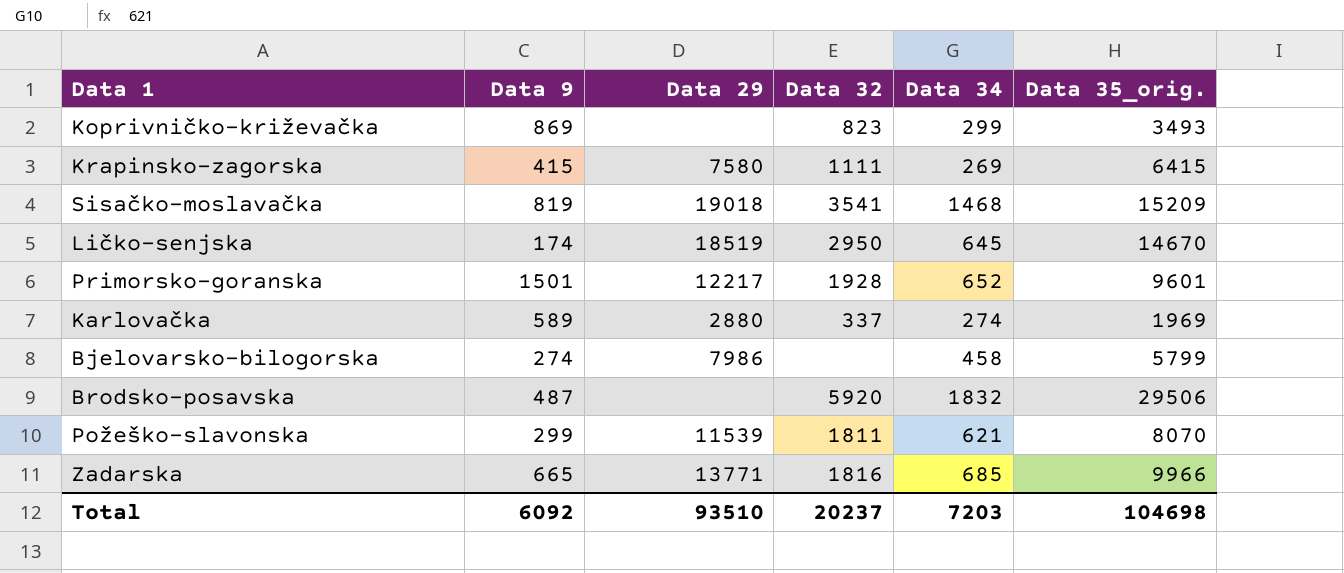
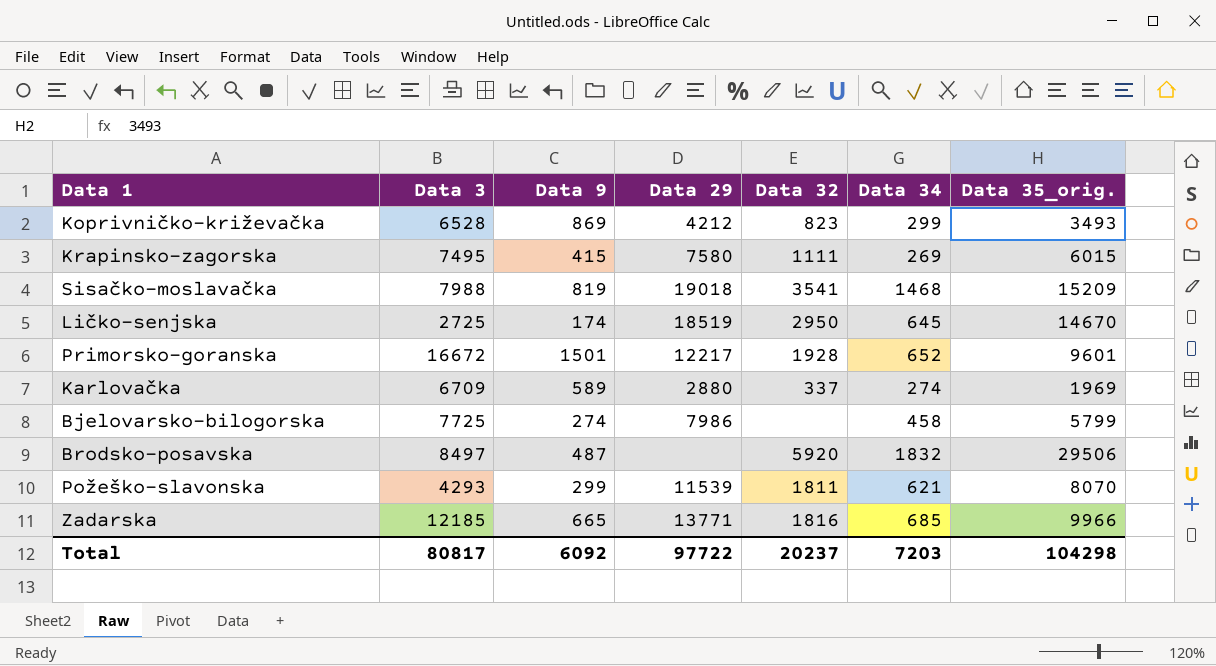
column Data 3 | position: none -> 2
Koprivničko-križevačka | Data 29: none -> 4212
Krapinsko-zagorska | Data 35_orig.: 6415 -> 6015
Total | Data 29: 93510 -> 97722
Total | Data 35_orig.: 104698 -> 104298

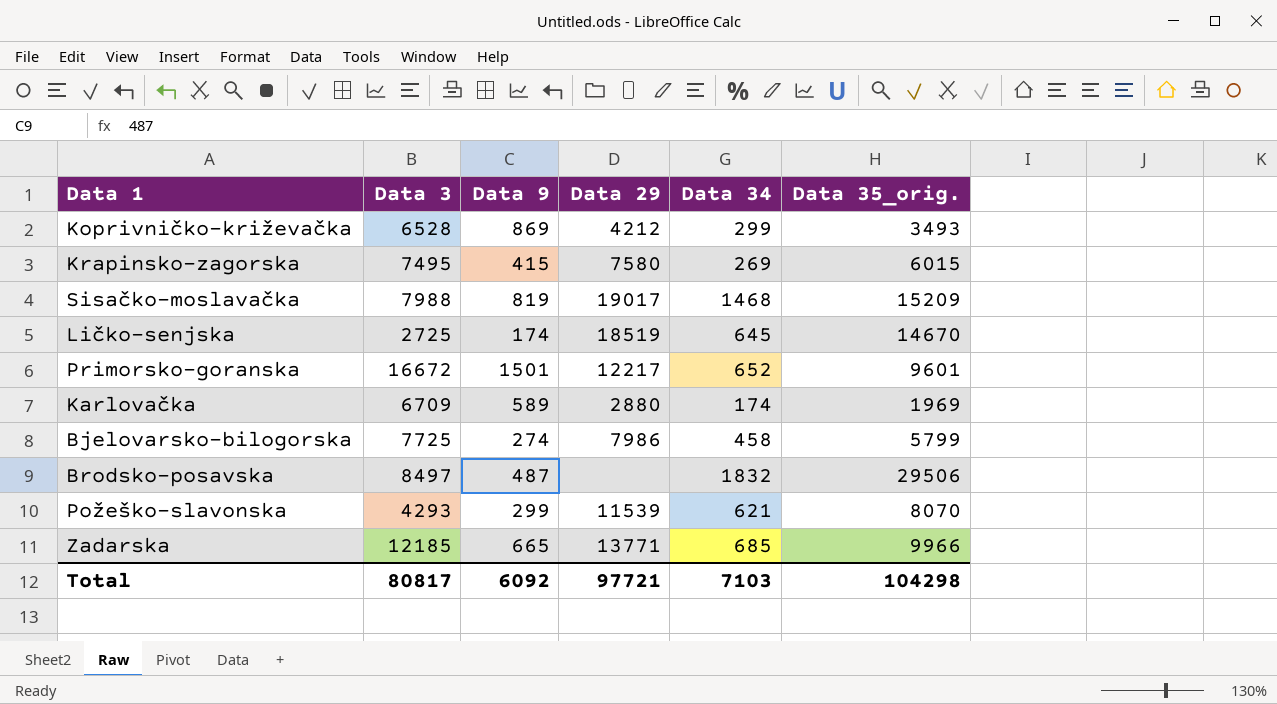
column Data 32 | position: 5 -> none
Sisačko-moslavačka | Data 29: 19018 -> 19017
Karlovačka | Data 34: 274 -> 174
Total | Data 29: 97722 -> 97721
Total | Data 34: 7203 -> 7103

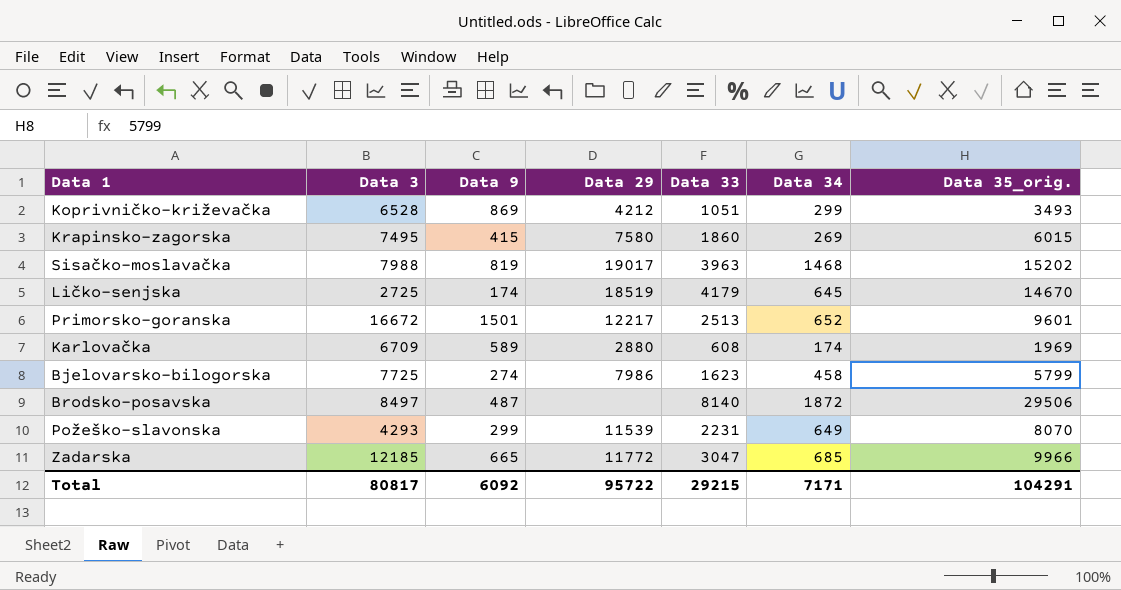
column Data 33 | position: none -> 5
Sisačko-moslavačka | Data 35_orig.: 15209 -> 15202
Brodsko-posavska | Data 34: 1832 -> 1872
Požeško-slavonska | Data 34: 621 -> 649
Zadarska | Data 29: 13771 -> 11772
Total | Data 29: 97721 -> 95722
Total | Data 34: 7103 -> 7171
Total | Data 35_orig.: 104298 -> 104291

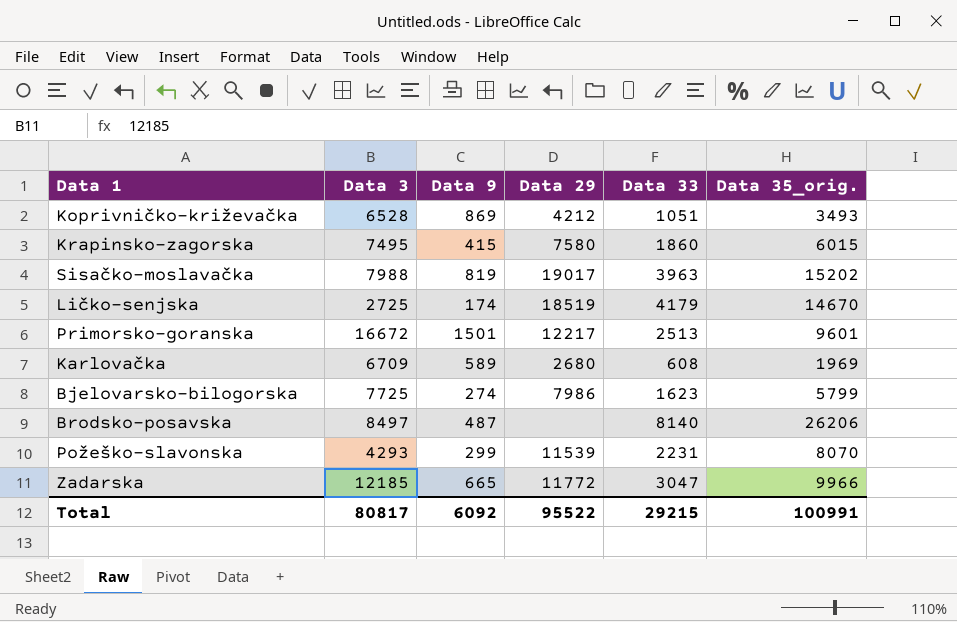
column Data 34 | position: 6 -> none
Karlovačka | Data 29: 2880 -> 2680
Brodsko-posavska | Data 35_orig.: 29506 -> 26206
Total | Data 29: 95722 -> 95522
Total | Data 35_orig.: 104291 -> 100991

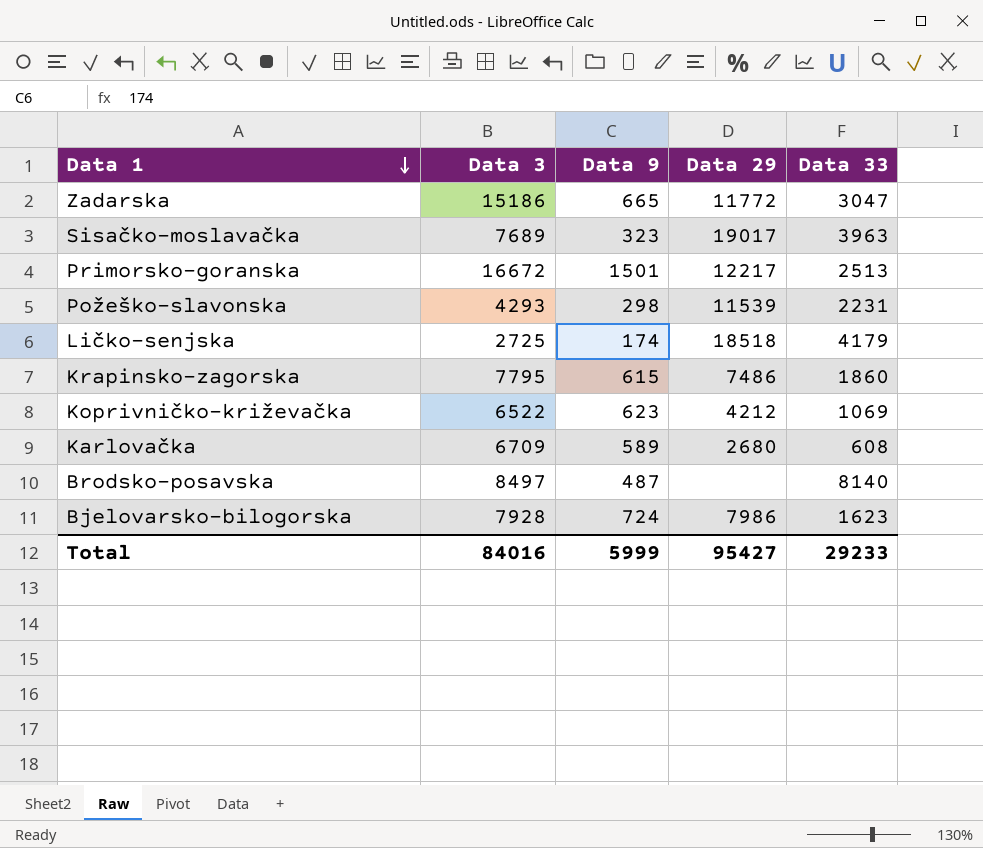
row order: none -> Data 1 descending
column Data 35_orig. | position: 6 -> none
Zadarska | Data 3: 12185 -> 15186
Sisačko-moslavačka | Data 3: 7988 -> 7689
Sisačko-moslavačka | Data 9: 819 -> 323
Požeško-slavonska | Data 9: 299 -> 298
Ličko-senjska | Data 29: 18519 -> 18518
Krapinsko-zagorska | Data 3: 7495 -> 7795
Krapinsko-zagorska | Data 9: 415 -> 615
Krapinsko-zagorska | Data 29: 7580 -> 7486
Koprivničko-križevačka | Data 3: 6528 -> 6522
Koprivničko-križevačka | Data 9: 869 -> 623
Koprivničko-križevačka | Data 33: 1051 -> 1069
Bjelovarsko-bilogorska | Data 3: 7725 -> 7928
Bjelovarsko-bilogorska | Data 9: 274 -> 724
Total | Data 3: 80817 -> 84016
Total | Data 9: 6092 -> 5999
Total | Data 29: 95522 -> 95427
Total | Data 33: 29215 -> 29233

